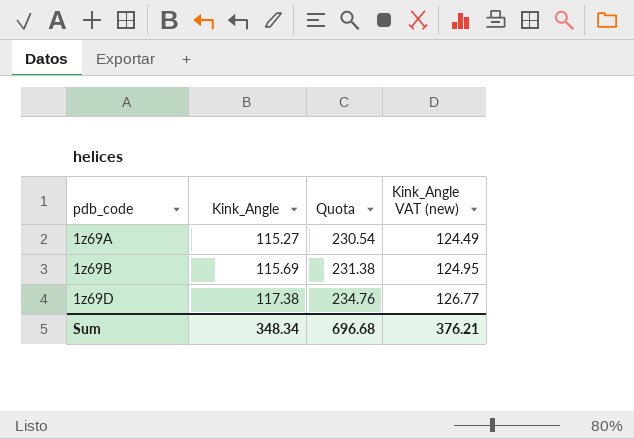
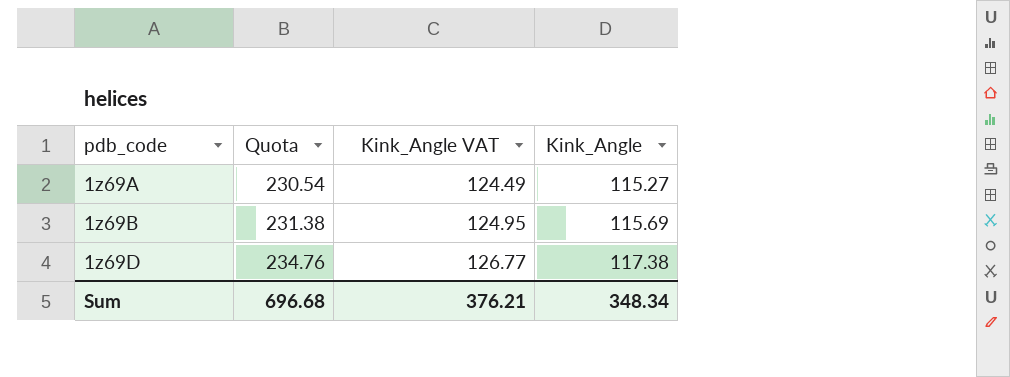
column name: Kink_Angle VAT (new) -> Kink_Angle VAT
column Kink_Angle | position: 2 -> 4

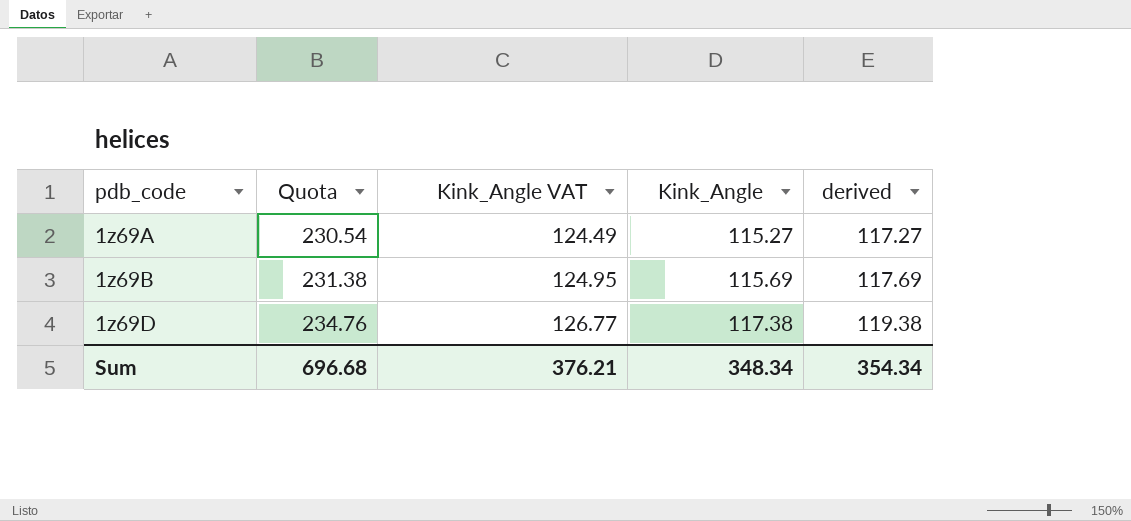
column derived | formula: none -> [Kink_Angle] + 2

